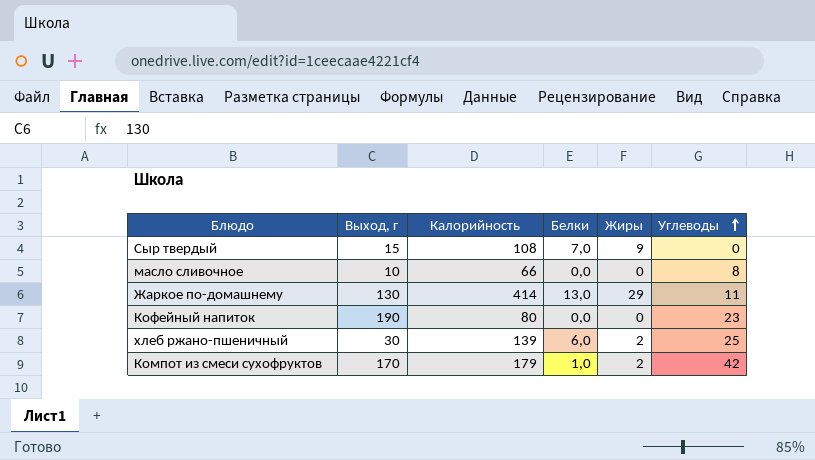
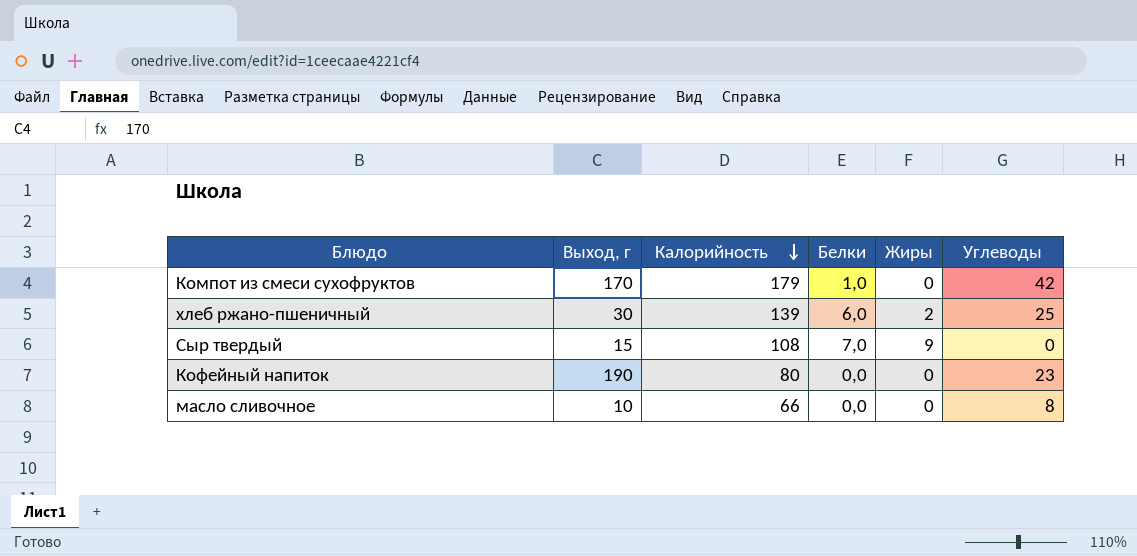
row order: Углеводы ascending -> Калорийность descending
row Жаркое по-домашнему: 130 | 414 | 13,0 | 29 | 11 -> none
Компот из смеси сухофруктов | Жиры: 2 -> 0

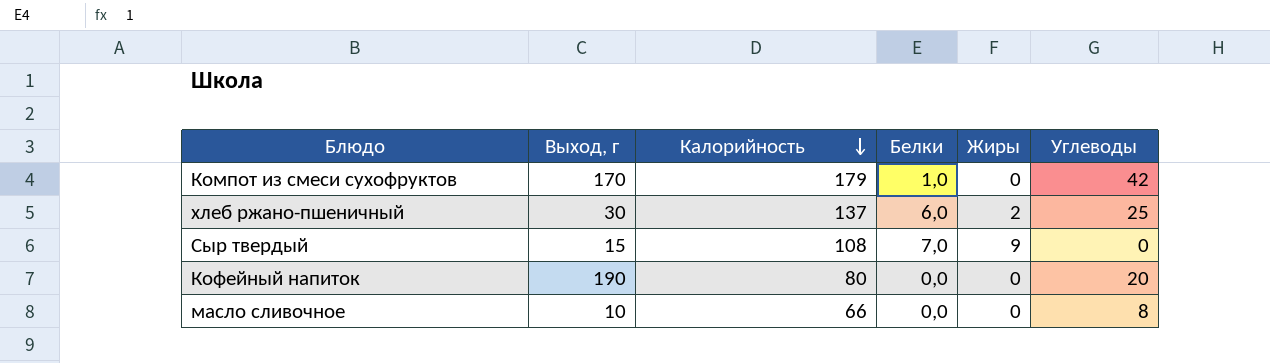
хлеб ржано-пшеничный | Калорийность: 139 -> 137
Кофейный напиток | Углеводы: 23 -> 20

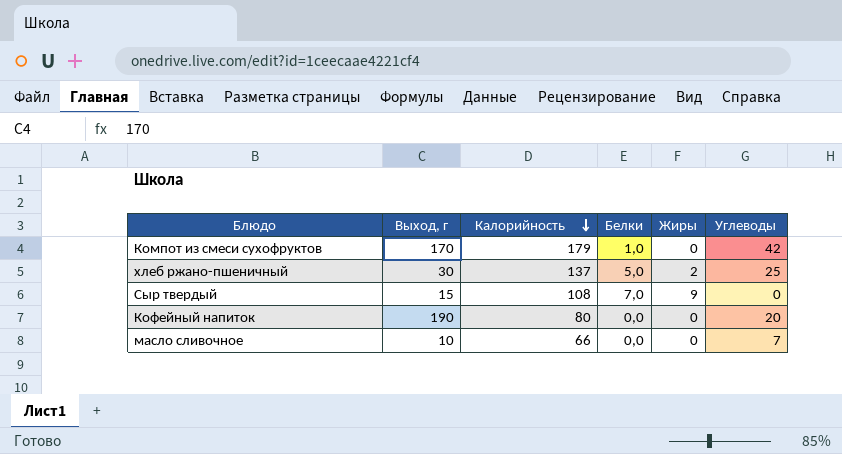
хлеб ржано-пшеничный | Белки: 6,0 -> 5,0
масло сливочное | Углеводы: 8 -> 7

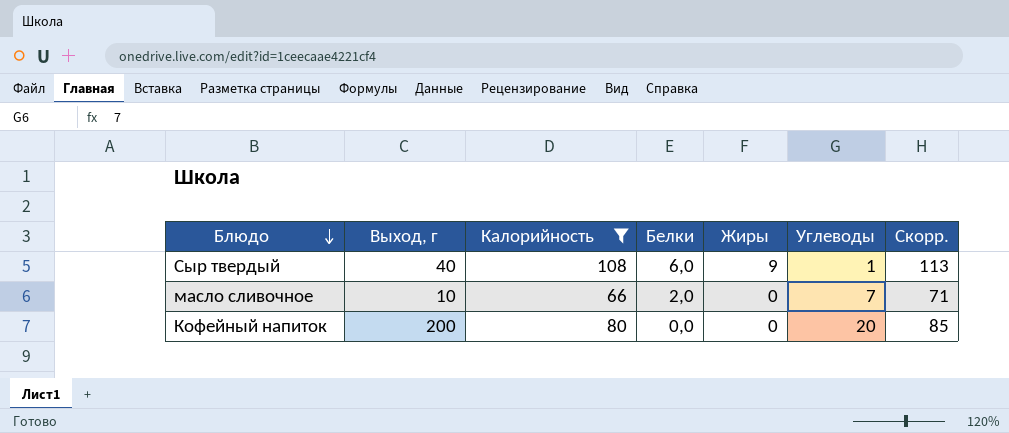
filter: none -> Калорийность <= 108
row order: Калорийность descending -> Блюдо descending
column Скорр. | formula: none -> [Калорийность] + 5
Сыр твердый | Выход, г: 15 -> 40
Сыр твердый | Белки: 7,0 -> 6,0
Сыр твердый | Углеводы: 0 -> 1
масло сливочное | Белки: 0,0 -> 2,0
Кофейный напиток | Выход, г: 190 -> 200

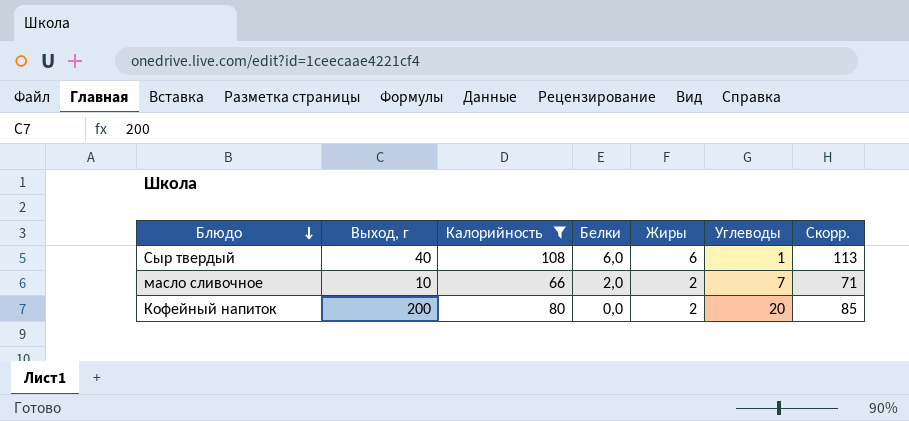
Сыр твердый | Жиры: 9 -> 6
масло сливочное | Жиры: 0 -> 2
Кофейный напиток | Жиры: 0 -> 2

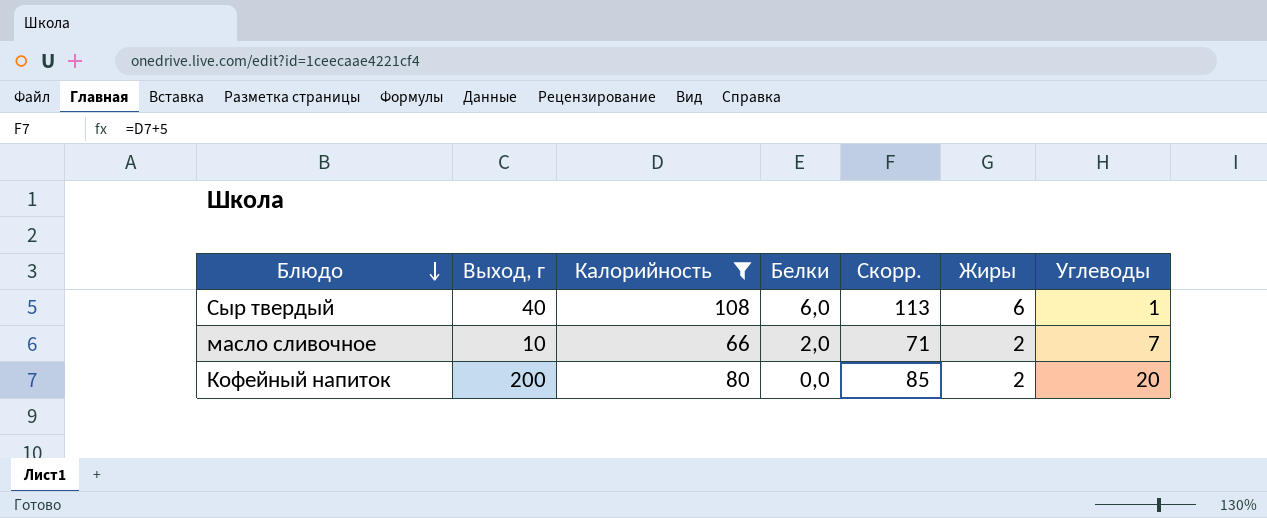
column Скорр. | position: 7 -> 5

